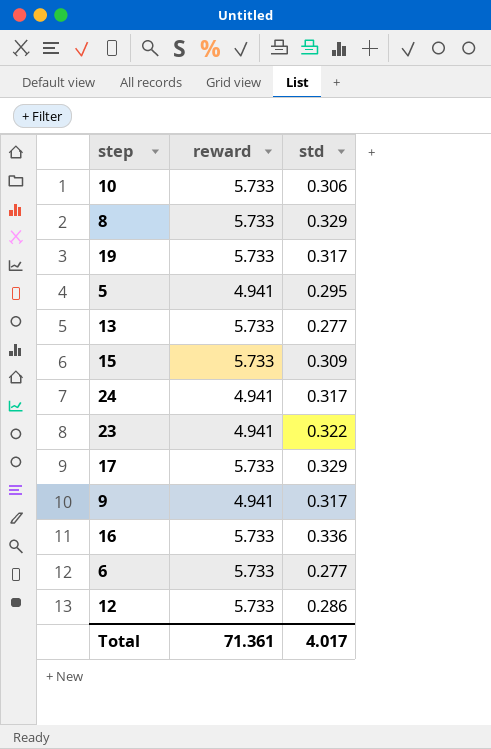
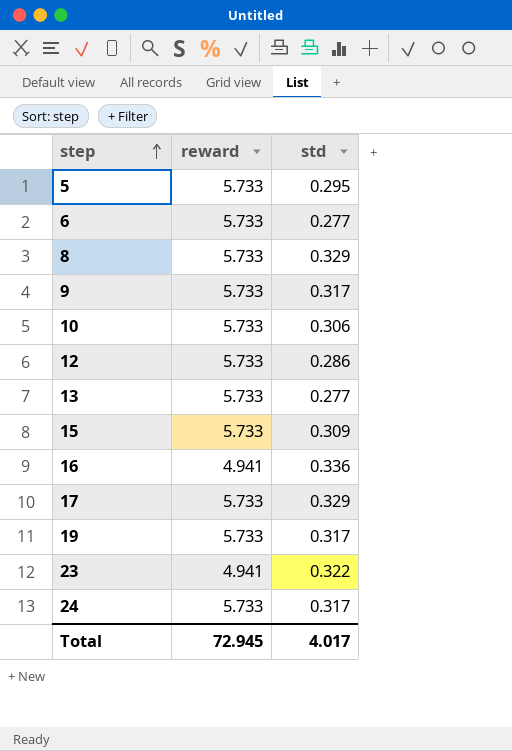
row order: none -> step ascending
5 | reward: 4.941 -> 5.733
9 | reward: 4.941 -> 5.733
16 | reward: 5.733 -> 4.941
24 | reward: 4.941 -> 5.733
Total | reward: 71.361 -> 72.945

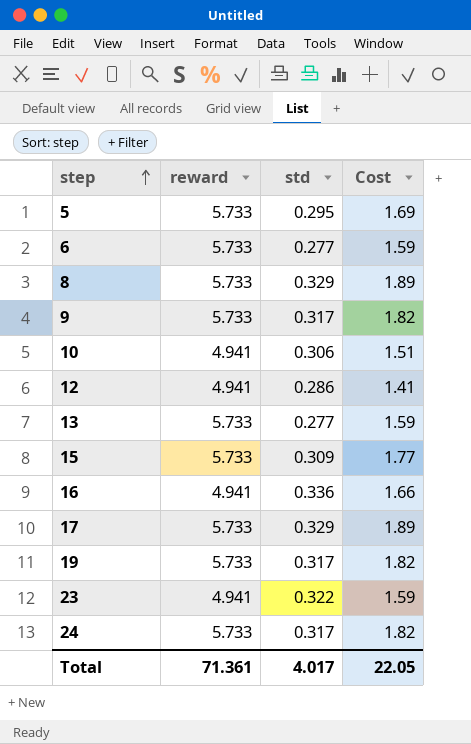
column Cost | formula: none -> [reward] * [std]
10 | reward: 5.733 -> 4.941
12 | reward: 5.733 -> 4.941
Total | reward: 72.945 -> 71.361

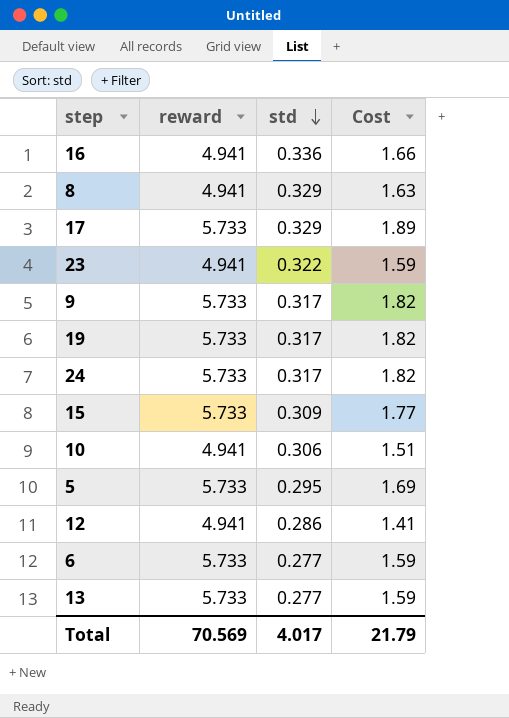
row order: step ascending -> std descending
8 | reward: 5.733 -> 4.941
8 | Cost: 1.89 -> 1.63
Total | reward: 71.361 -> 70.569
Total | Cost: 22.05 -> 21.79

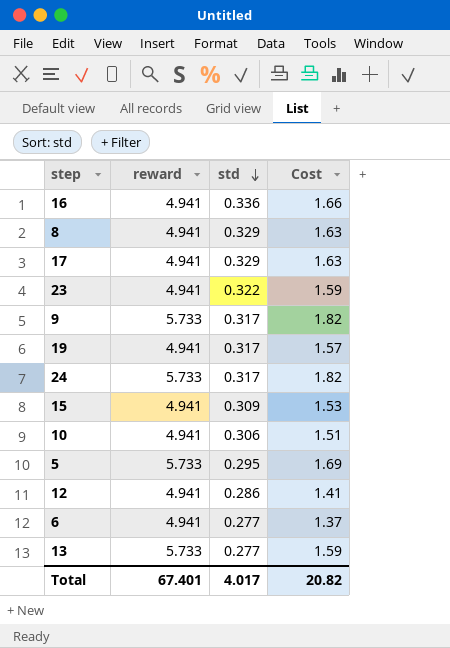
17 | reward: 5.733 -> 4.941
17 | Cost: 1.89 -> 1.63
19 | reward: 5.733 -> 4.941
19 | Cost: 1.82 -> 1.57
15 | reward: 5.733 -> 4.941
15 | Cost: 1.77 -> 1.53
6 | reward: 5.733 -> 4.941
6 | Cost: 1.59 -> 1.37
Total | reward: 70.569 -> 67.401
Total | Cost: 21.79 -> 20.82

